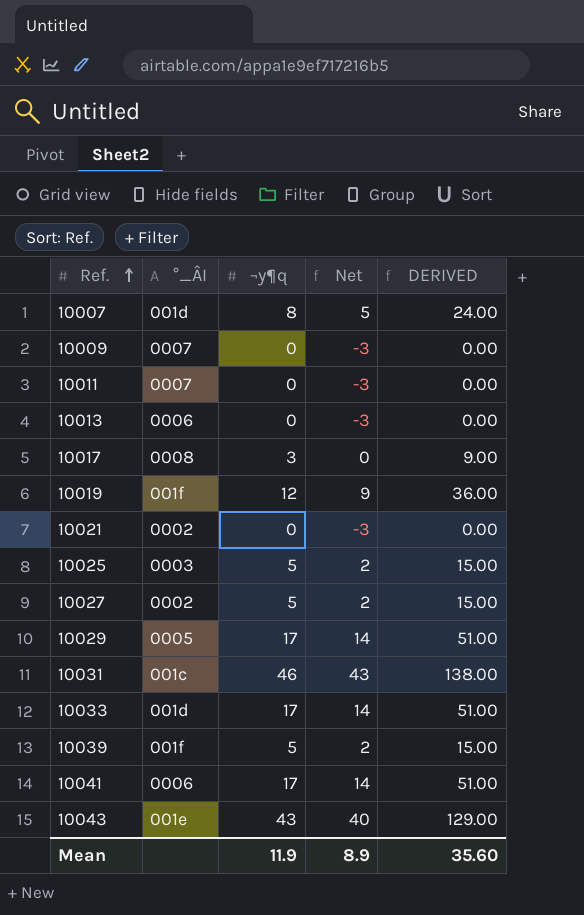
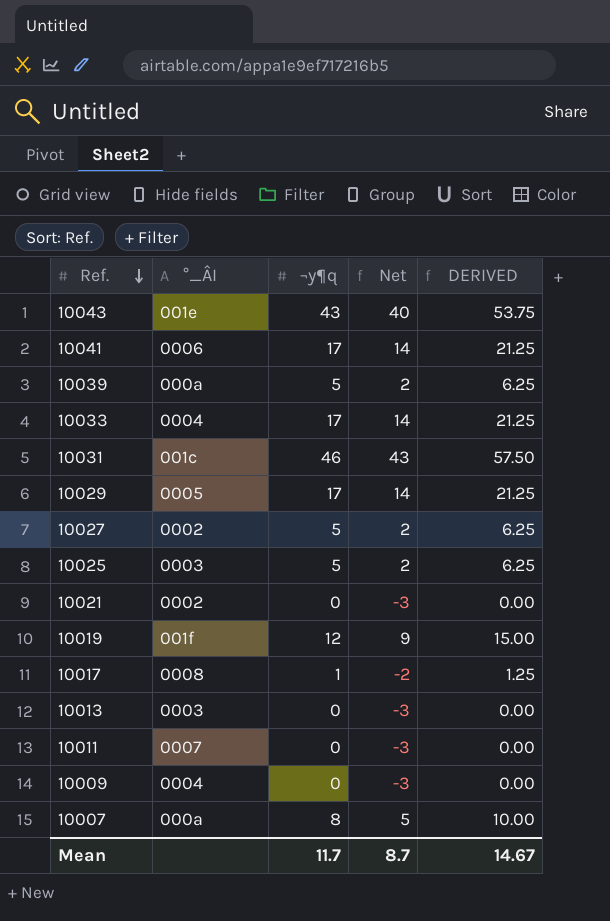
row order: Ref. ascending -> Ref. descending
column DERIVED | formula: [¬y¶q] * 3 -> [¬y¶q] * 1.25
10039 | °_ÂI: 001f -> 000a
10033 | °_ÂI: 001d -> 0004
10017 | ¬y¶q: 3 -> 1
10017 | Net: 0 -> -2
10013 | °_ÂI: 0006 -> 0003
10009 | °_ÂI: 0007 -> 0004
10007 | °_ÂI: 001d -> 000a
Mean | ¬y¶q: 11.9 -> 11.7
Mean | Net: 8.9 -> 8.7
Mean | DERIVED: 35.60 -> 14.67

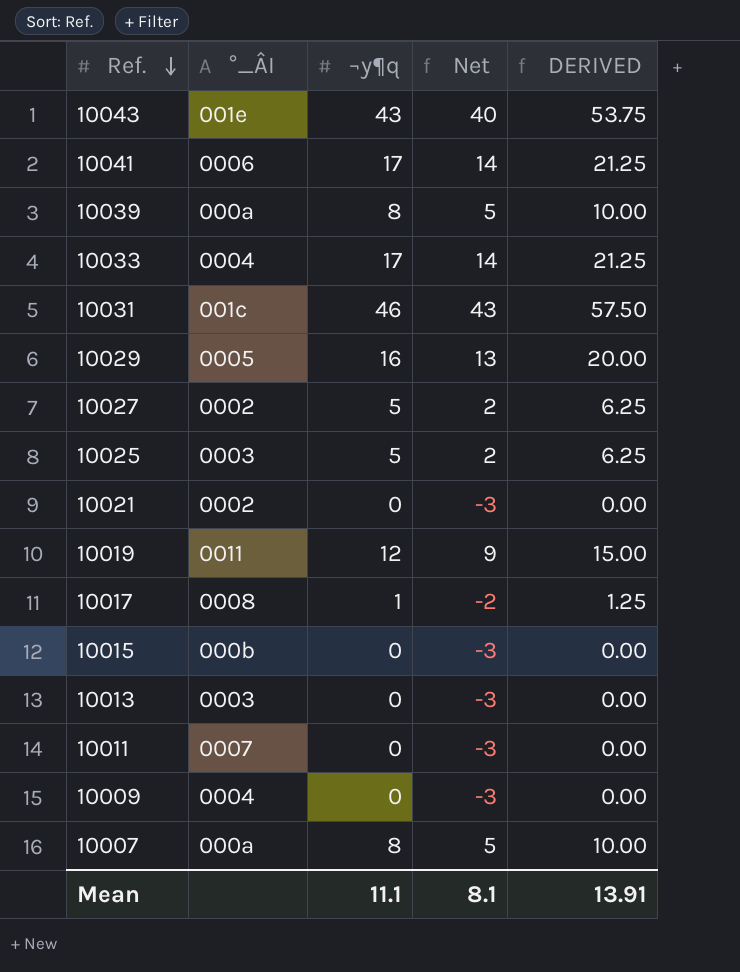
10039 | ¬y¶q: 5 -> 8
10039 | Net: 2 -> 5
10039 | DERIVED: 6.25 -> 10.00
10029 | ¬y¶q: 17 -> 16
10029 | Net: 14 -> 13
10029 | DERIVED: 21.25 -> 20.00
10019 | °_ÂI: 001f -> 0011
row 10015: none -> 000b | 0 | -3 | 0.00
Mean | ¬y¶q: 11.7 -> 11.1
Mean | Net: 8.7 -> 8.1
Mean | DERIVED: 14.67 -> 13.91

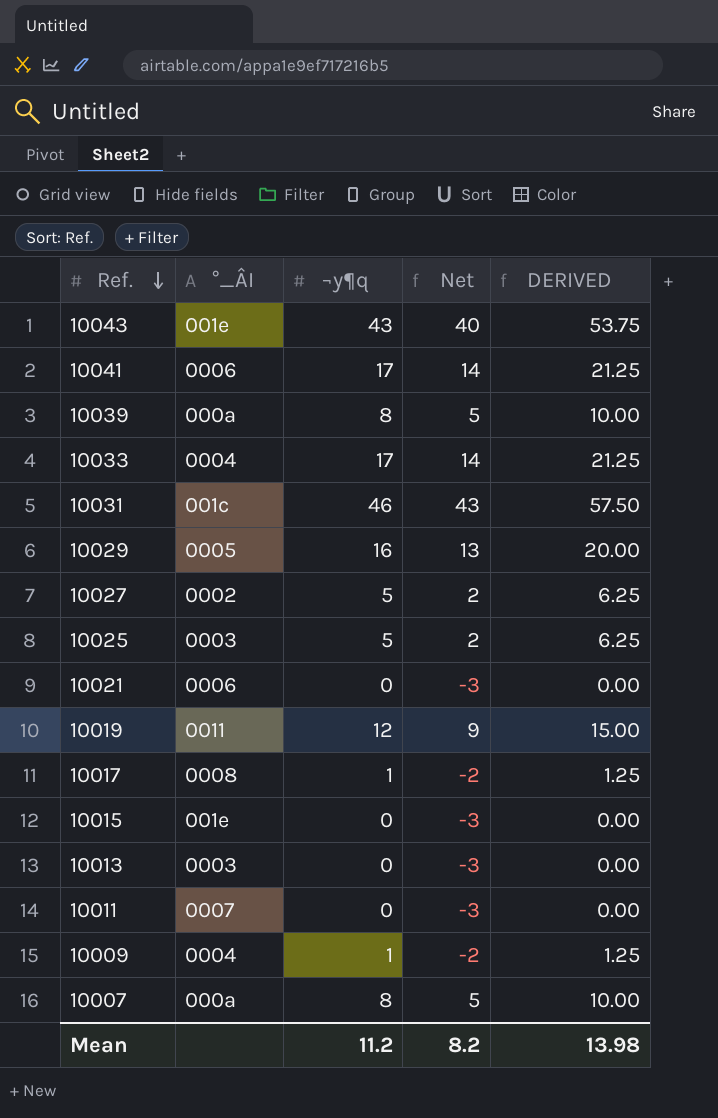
10021 | °_ÂI: 0002 -> 0006
10015 | °_ÂI: 000b -> 001e
10009 | ¬y¶q: 0 -> 1
10009 | Net: -3 -> -2
10009 | DERIVED: 0.00 -> 1.25
Mean | ¬y¶q: 11.1 -> 11.2
Mean | Net: 8.1 -> 8.2
Mean | DERIVED: 13.91 -> 13.98

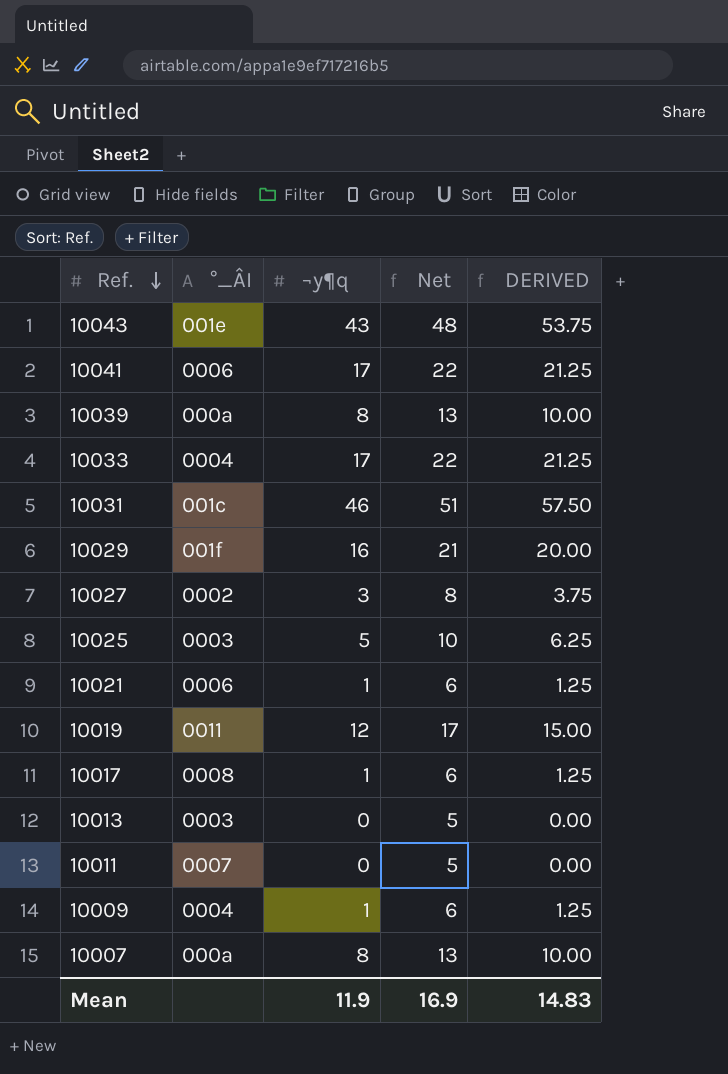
column Net | formula: [¬y¶q] - 3 -> [¬y¶q] + 5
row 10015: 001e | 0 | -3 | 0.00 -> none
10029 | °_ÂI: 0005 -> 001f
10027 | ¬y¶q: 5 -> 3
10027 | DERIVED: 6.25 -> 3.75
10021 | ¬y¶q: 0 -> 1
10021 | DERIVED: 0.00 -> 1.25
Mean | ¬y¶q: 11.2 -> 11.9
Mean | Net: 8.2 -> 16.9
Mean | DERIVED: 13.98 -> 14.83

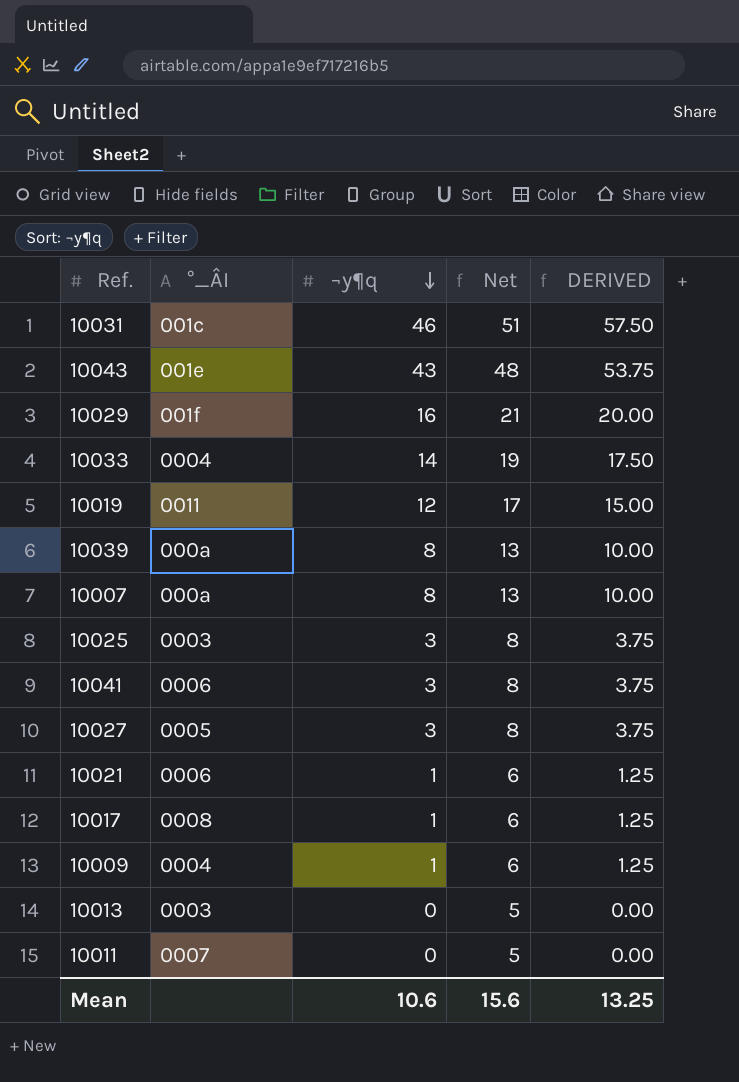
row order: Ref. descending -> ¬y¶q descending
10033 | ¬y¶q: 17 -> 14
10033 | Net: 22 -> 19
10033 | DERIVED: 21.25 -> 17.50
10025 | ¬y¶q: 5 -> 3
10025 | Net: 10 -> 8
10025 | DERIVED: 6.25 -> 3.75
10041 | ¬y¶q: 17 -> 3
10041 | Net: 22 -> 8
10041 | DERIVED: 21.25 -> 3.75
10027 | °_ÂI: 0002 -> 0005
Mean | ¬y¶q: 11.9 -> 10.6
Mean | Net: 16.9 -> 15.6
Mean | DERIVED: 14.83 -> 13.25

